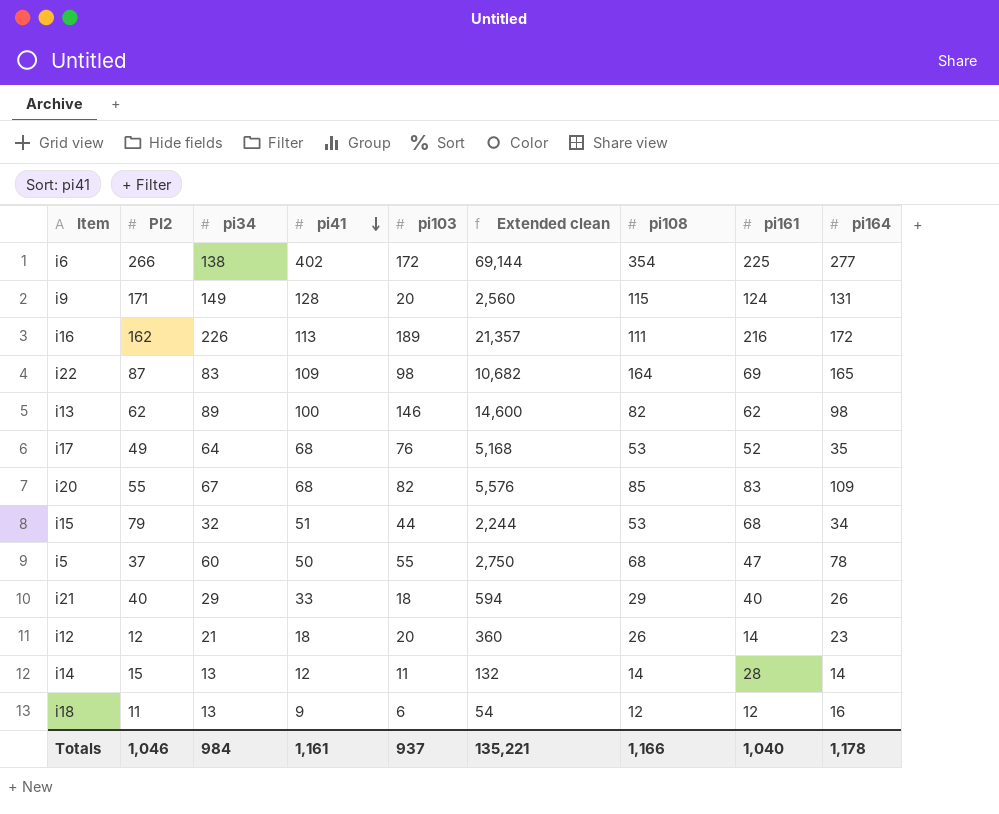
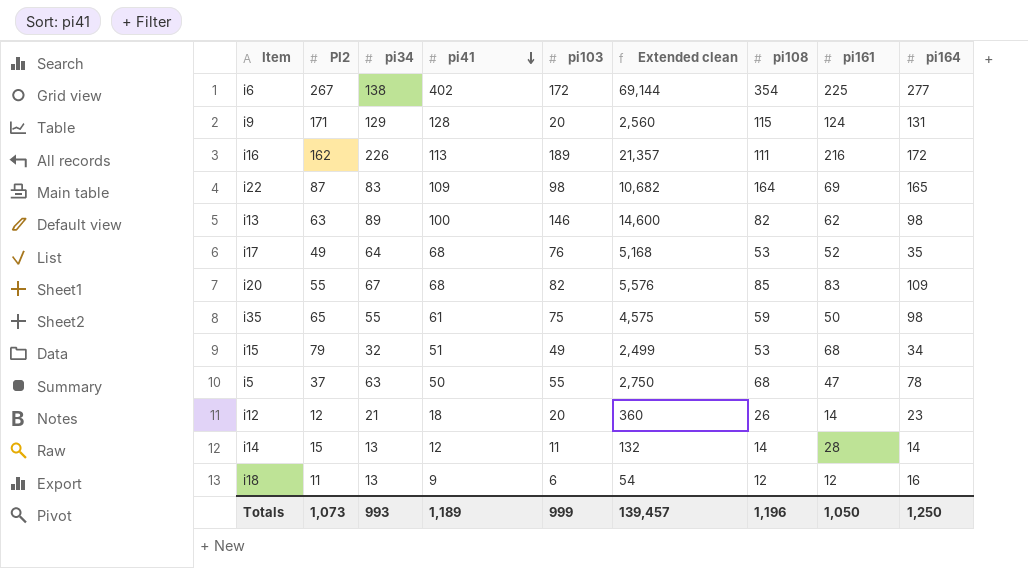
row i21: 40 | 29 | 33 | 18 | 594 | 29 | 40 | 26 -> none
i6 | PI2: 266 -> 267
i9 | pi34: 149 -> 129
i13 | PI2: 62 -> 63
row i35: none -> 65 | 55 | 61 | 75 | 4,575 | 59 | 50 | 98
i15 | pi103: 44 -> 49
i15 | Extended clean: 2,244 -> 2,499
i5 | pi34: 60 -> 63
Totals | PI2: 1,046 -> 1,073
Totals | pi34: 984 -> 993
Totals | pi41: 1,161 -> 1,189
Totals | pi103: 937 -> 999
Totals | Extended clean: 135,221 -> 139,457
Totals | pi108: 1,166 -> 1,196
Totals | pi161: 1,040 -> 1,050
Totals | pi164: 1,178 -> 1,250

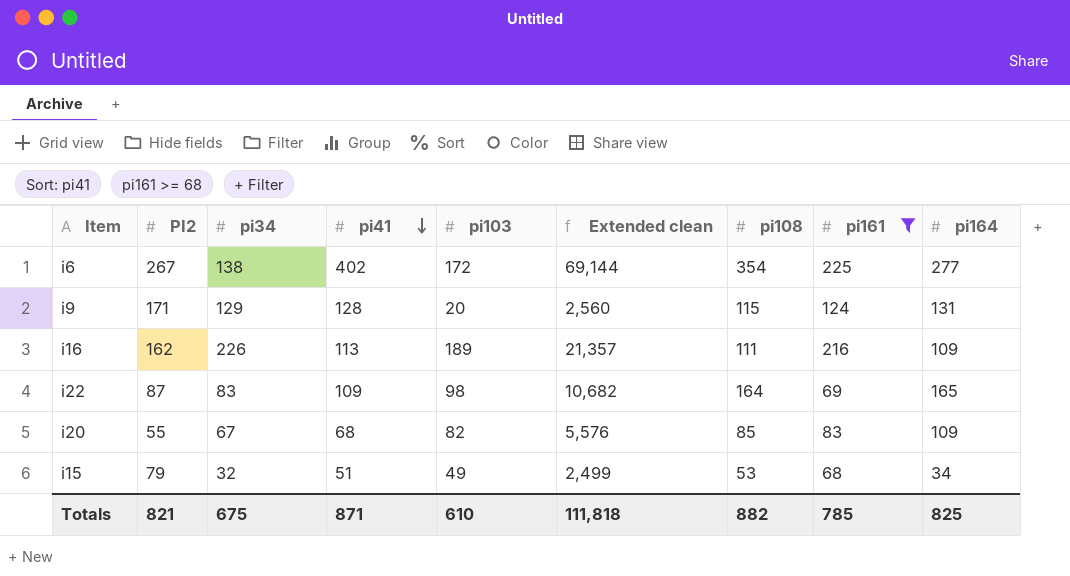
filter: none -> pi161 >= 68
i16 | pi164: 172 -> 109
Totals | PI2: 1,073 -> 821
Totals | pi34: 993 -> 675
Totals | pi41: 1,189 -> 871
Totals | pi103: 999 -> 610
Totals | Extended clean: 139,457 -> 111,818
Totals | pi108: 1,196 -> 882
Totals | pi161: 1,050 -> 785
Totals | pi164: 1,250 -> 825

